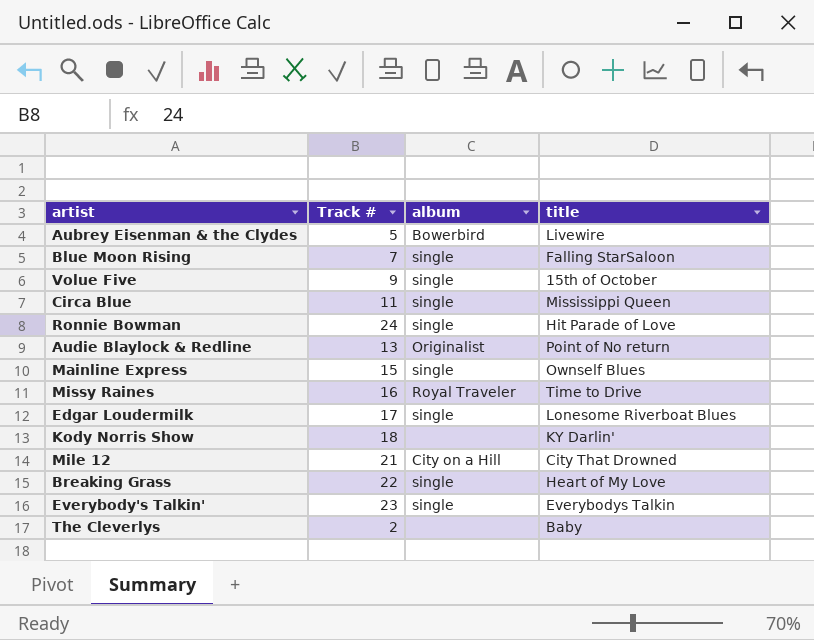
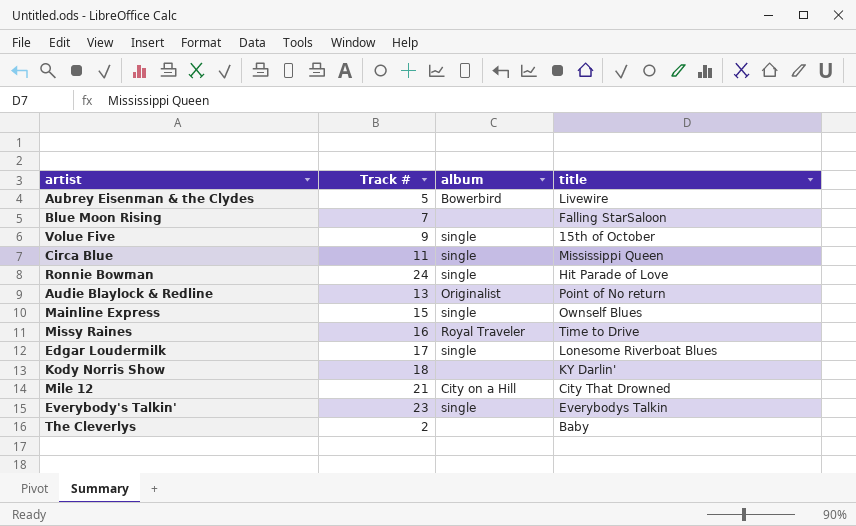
row Breaking Grass: 22 | single | Heart of My Love -> none
Blue Moon Rising | album: single -> none

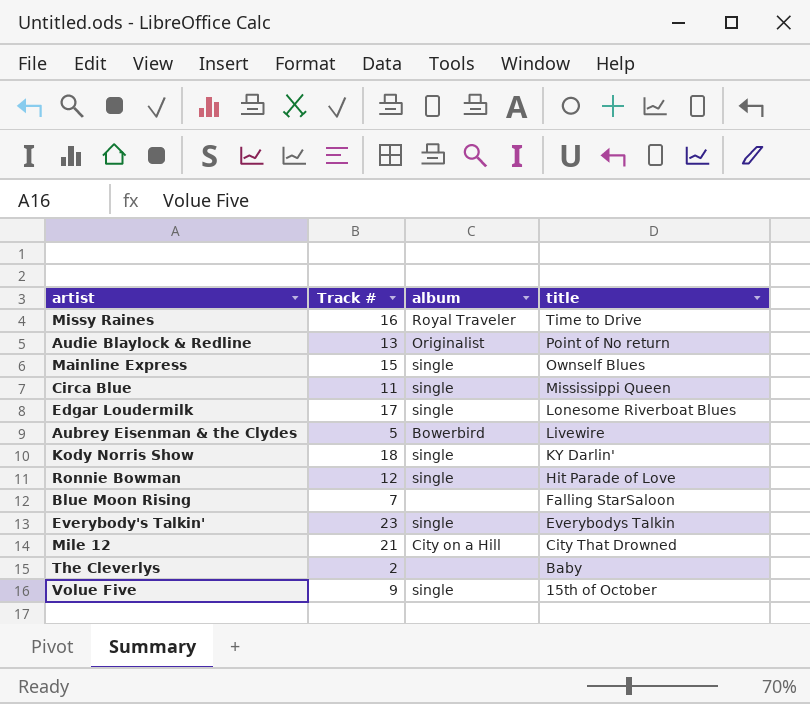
row order: none -> title descending
Kody Norris Show | album: none -> single
Ronnie Bowman | Track #: 24 -> 12

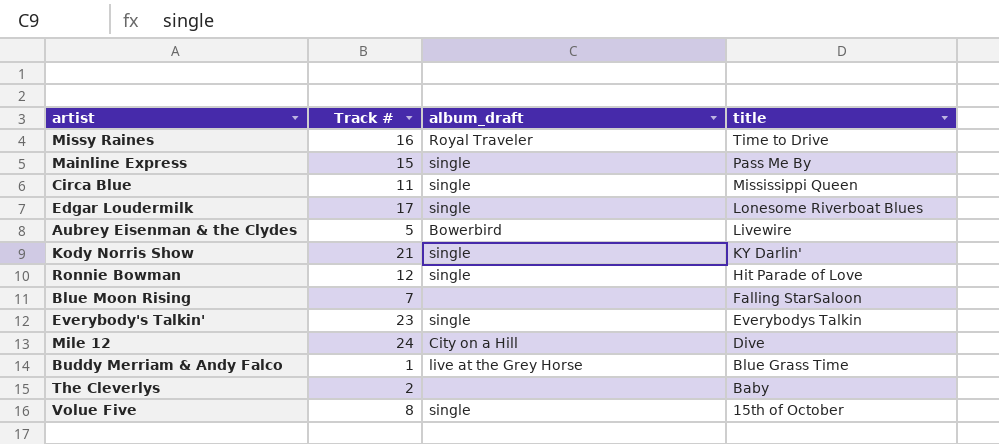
column name: album -> album_draft
row Audie Blaylock & Redline: 13 | Originalist | Point of No return -> none
Mainline Express | title: Ownself Blues -> Pass Me By
Kody Norris Show | Track #: 18 -> 21
Mile 12 | Track #: 21 -> 24
Mile 12 | title: City That Drowned -> Dive
row Buddy Merriam & Andy Falco: none -> 1 | live at the Grey Horse | Blue Grass Time
Volue Five | Track #: 9 -> 8

